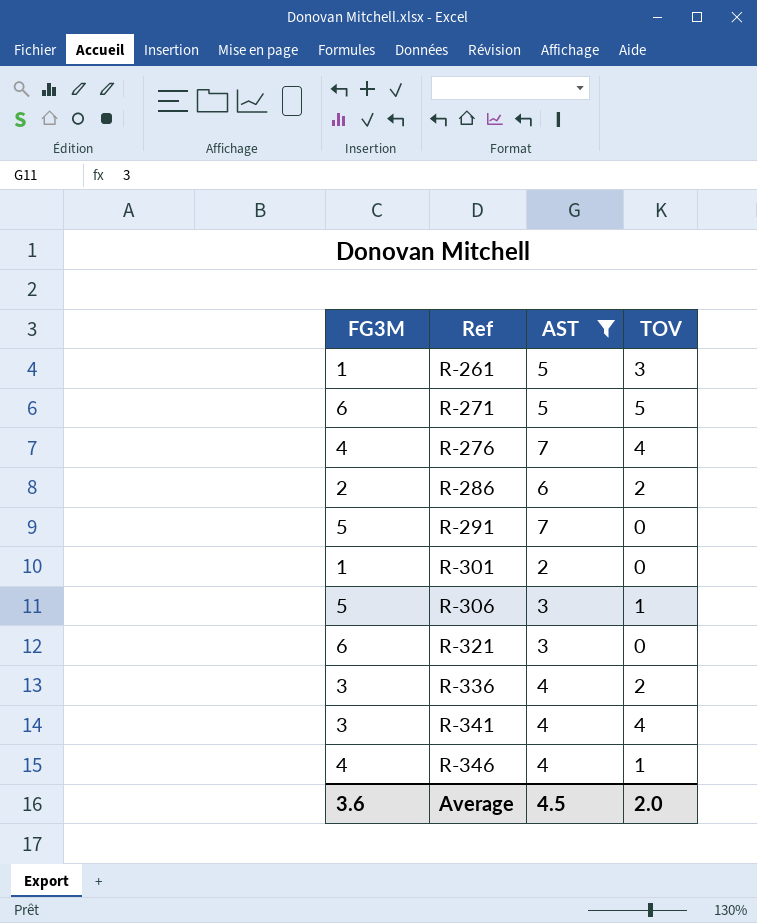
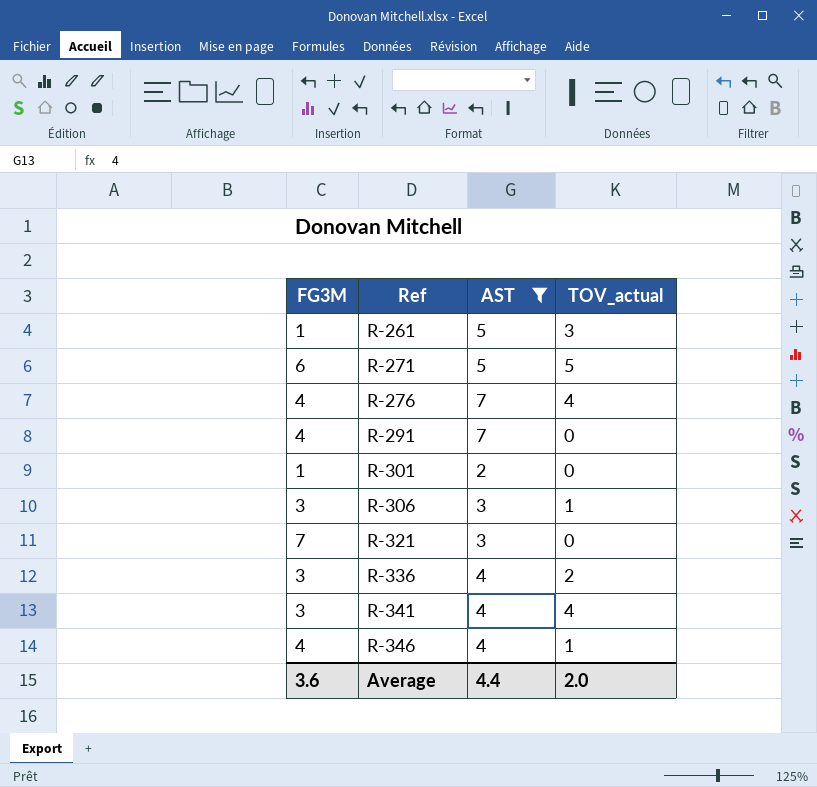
column name: TOV -> TOV_actual
row R-286: 2 | 6 | 2 -> none
R-291 | FG3M: 5 -> 4
R-306 | FG3M: 5 -> 3
R-321 | FG3M: 6 -> 7
Average | AST: 4.5 -> 4.4

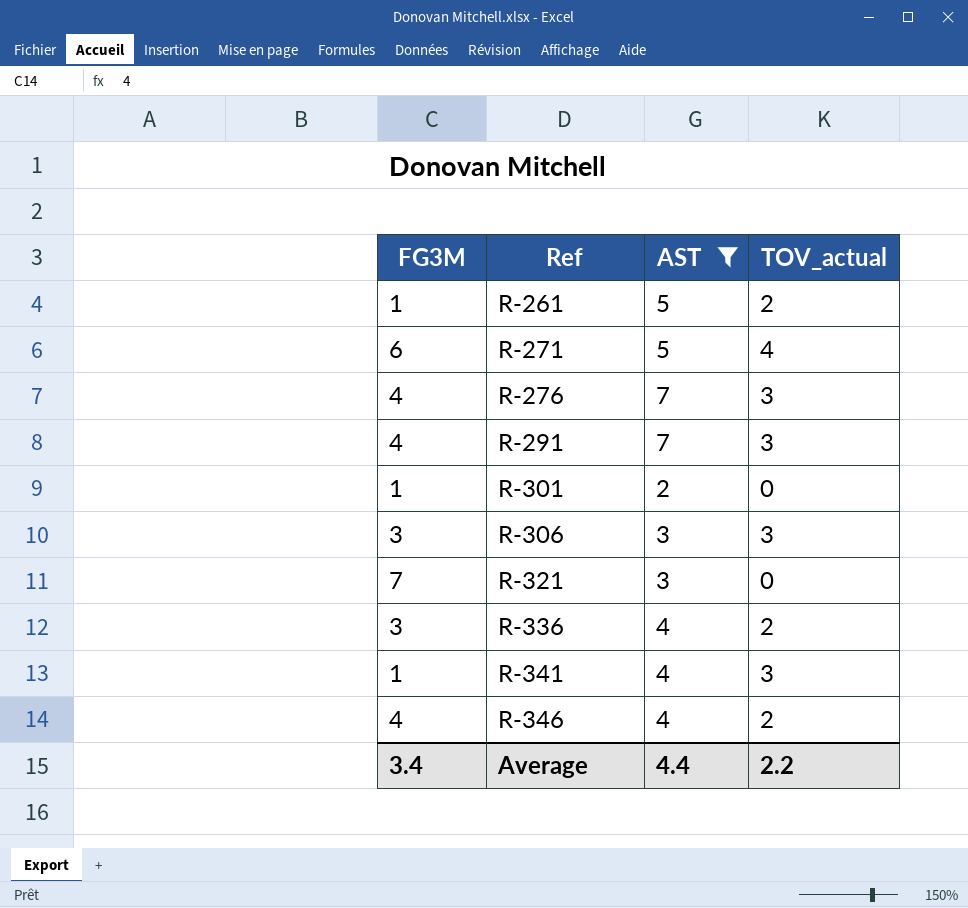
R-261 | TOV_actual: 3 -> 2
R-271 | TOV_actual: 5 -> 4
R-276 | TOV_actual: 4 -> 3
R-291 | TOV_actual: 0 -> 3
R-306 | TOV_actual: 1 -> 3
R-341 | FG3M: 3 -> 1
R-341 | TOV_actual: 4 -> 3
R-346 | TOV_actual: 1 -> 2
Average | FG3M: 3.6 -> 3.4
Average | TOV_actual: 2.0 -> 2.2

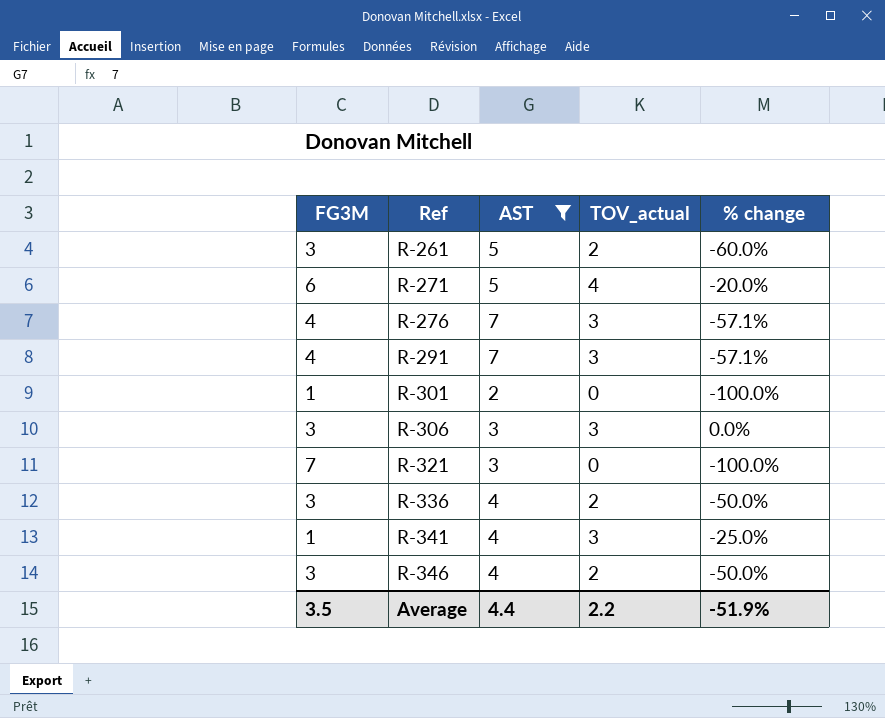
column % change | formula: none -> ([TOV_actual] - [AST]) / [AST]
R-261 | FG3M: 1 -> 3
R-346 | FG3M: 4 -> 3
Average | FG3M: 3.4 -> 3.5

